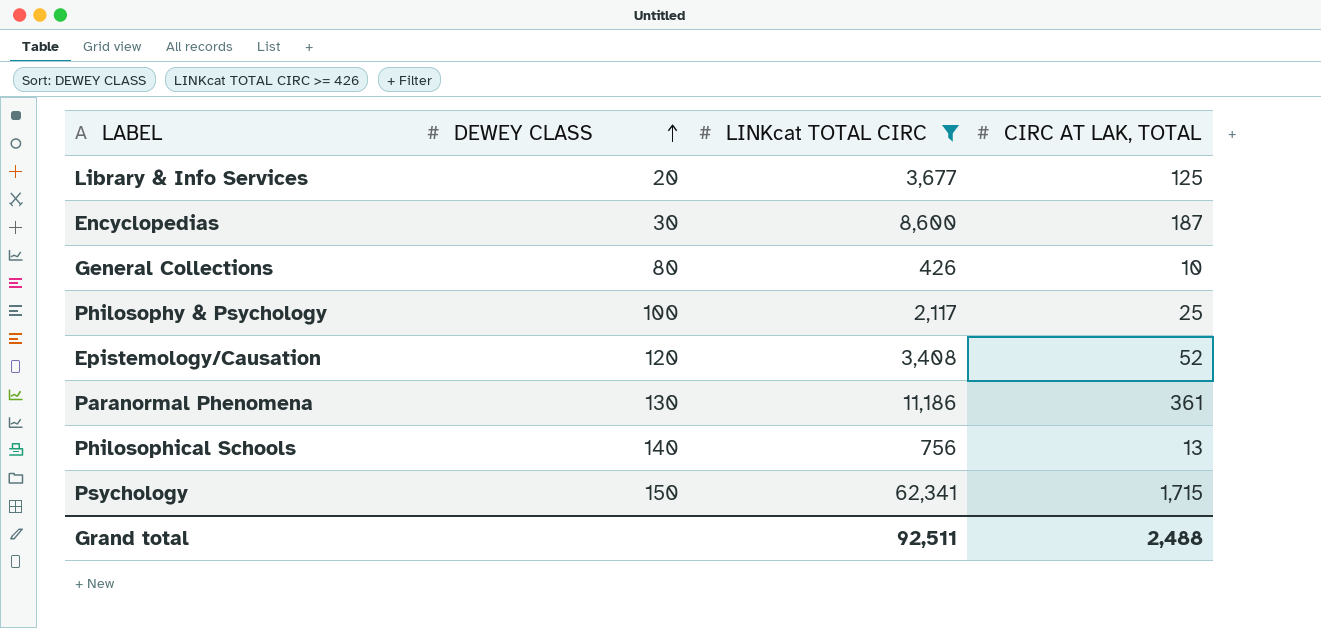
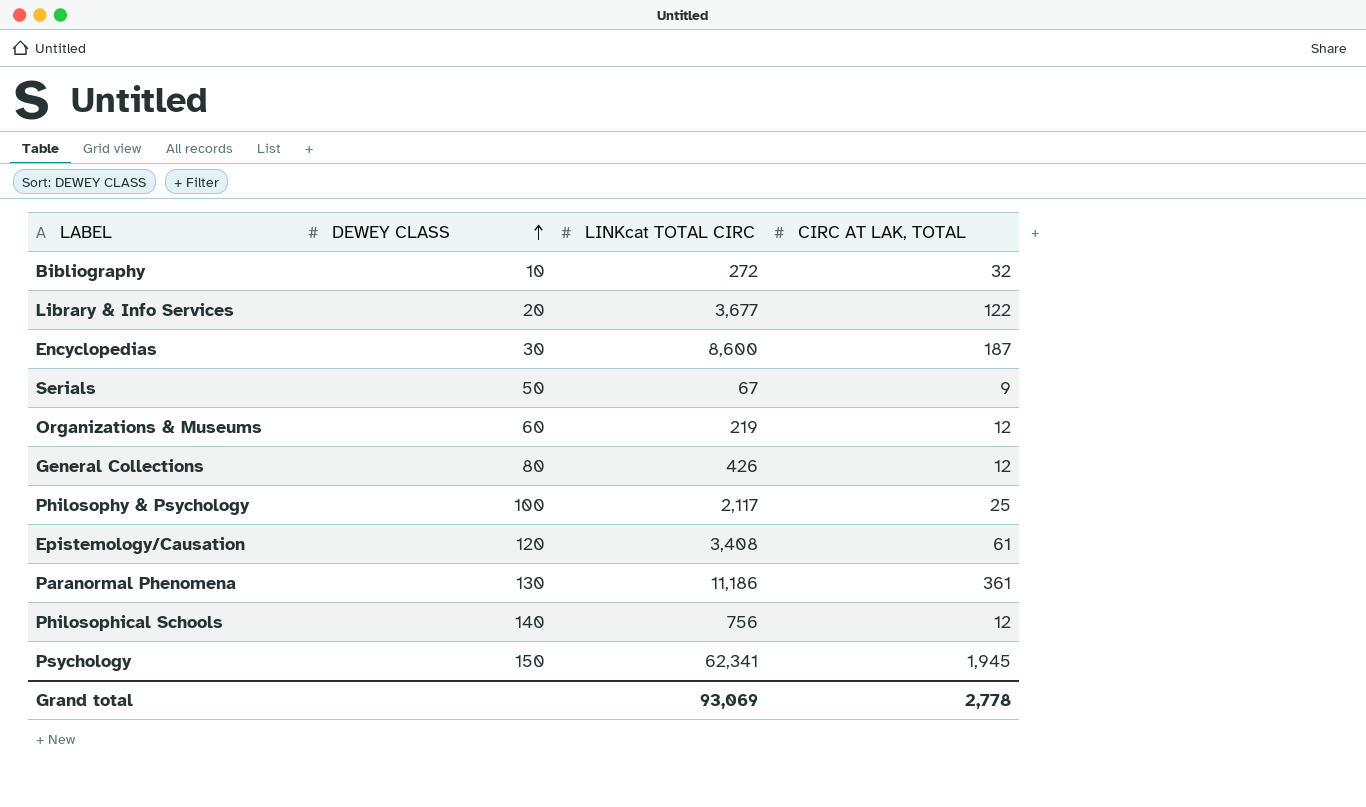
filter: LINKcat TOTAL CIRC >= 426 -> none
Library & Info Services | CIRC AT LAK, TOTAL: 125 -> 122
General Collections | CIRC AT LAK, TOTAL: 10 -> 12
Epistemology/Causation | CIRC AT LAK, TOTAL: 52 -> 61
Philosophical Schools | CIRC AT LAK, TOTAL: 13 -> 12
Psychology | CIRC AT LAK, TOTAL: 1,715 -> 1,945
Grand total | LINKcat TOTAL CIRC: 92,511 -> 93,069
Grand total | CIRC AT LAK, TOTAL: 2,488 -> 2,778

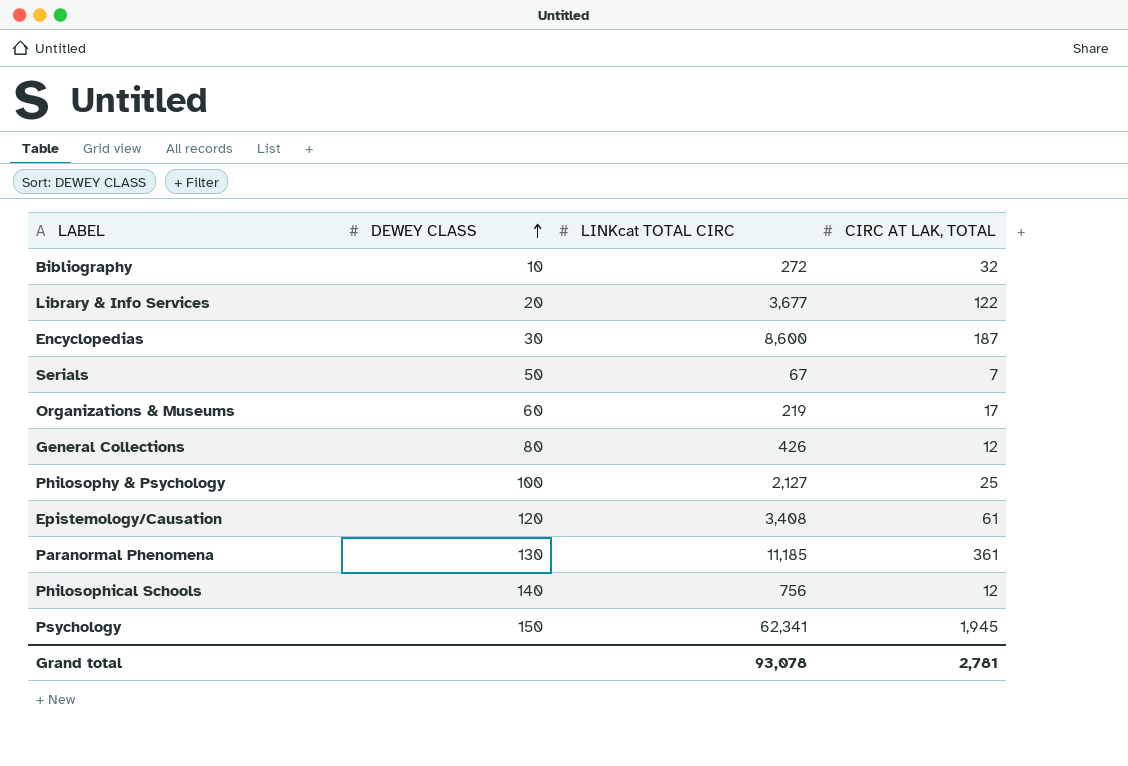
Serials | CIRC AT LAK, TOTAL: 9 -> 7
Organizations & Museums | CIRC AT LAK, TOTAL: 12 -> 17
Philosophy & Psychology | LINKcat TOTAL CIRC: 2,117 -> 2,127
Paranormal Phenomena | LINKcat TOTAL CIRC: 11,186 -> 11,185
Grand total | LINKcat TOTAL CIRC: 93,069 -> 93,078
Grand total | CIRC AT LAK, TOTAL: 2,778 -> 2,781

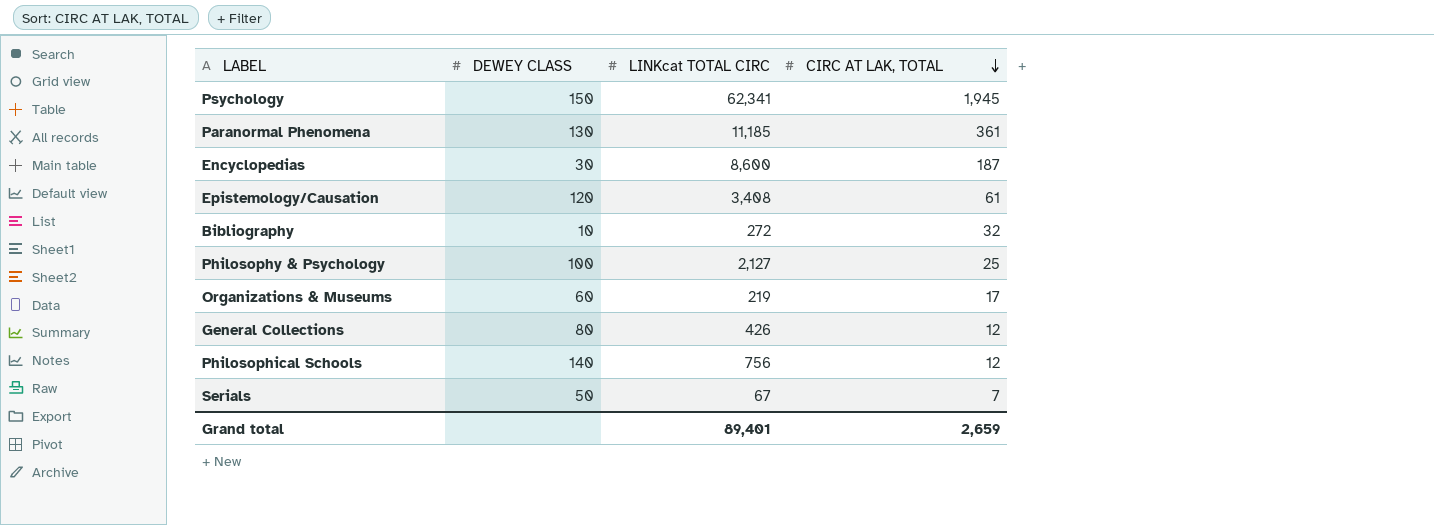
row order: DEWEY CLASS ascending -> CIRC AT LAK, TOTAL descending
row Library & Info Services: 20 | 3,677 | 122 -> none
Grand total | LINKcat TOTAL CIRC: 93,078 -> 89,401
Grand total | CIRC AT LAK, TOTAL: 2,781 -> 2,659

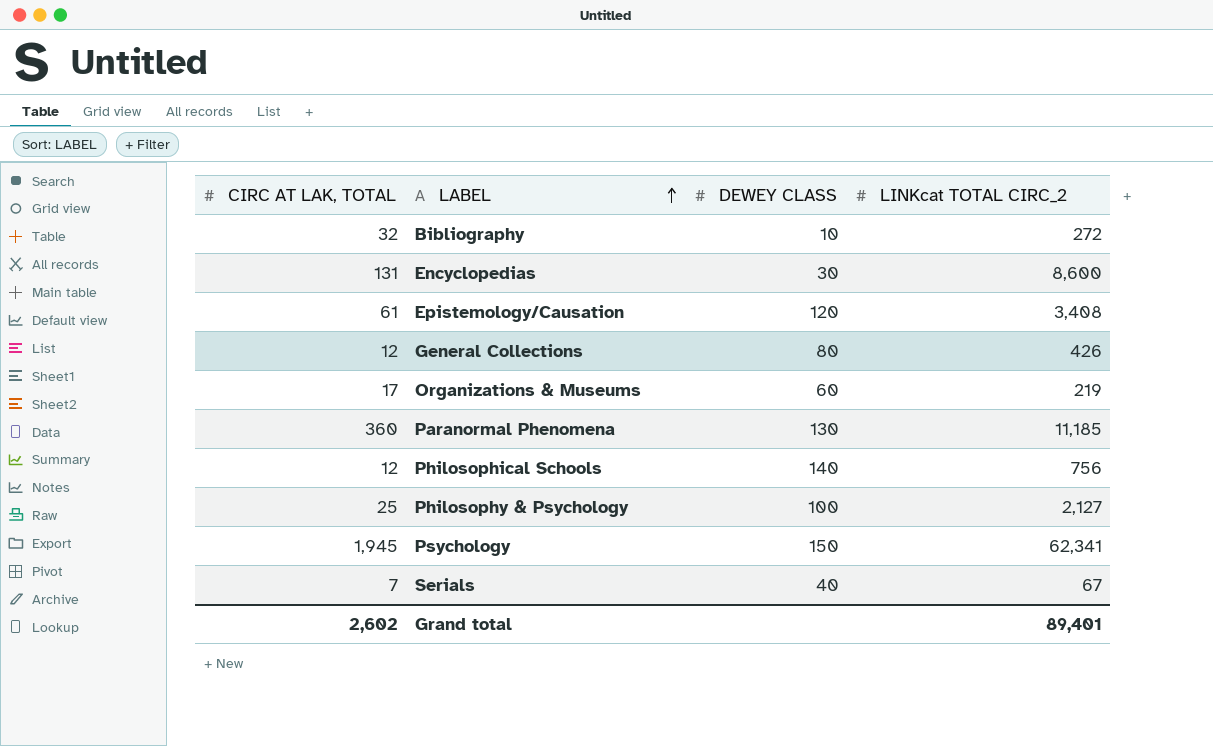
row order: CIRC AT LAK, TOTAL descending -> LABEL ascending
column CIRC AT LAK, TOTAL | position: 4 -> 1
column name: LINKcat TOTAL CIRC -> LINKcat TOTAL CIRC_2
Encyclopedias | CIRC AT LAK, TOTAL: 187 -> 131
Paranormal Phenomena | CIRC AT LAK, TOTAL: 361 -> 360
Serials | DEWEY CLASS: 50 -> 40
Grand total | CIRC AT LAK, TOTAL: 2,659 -> 2,602

